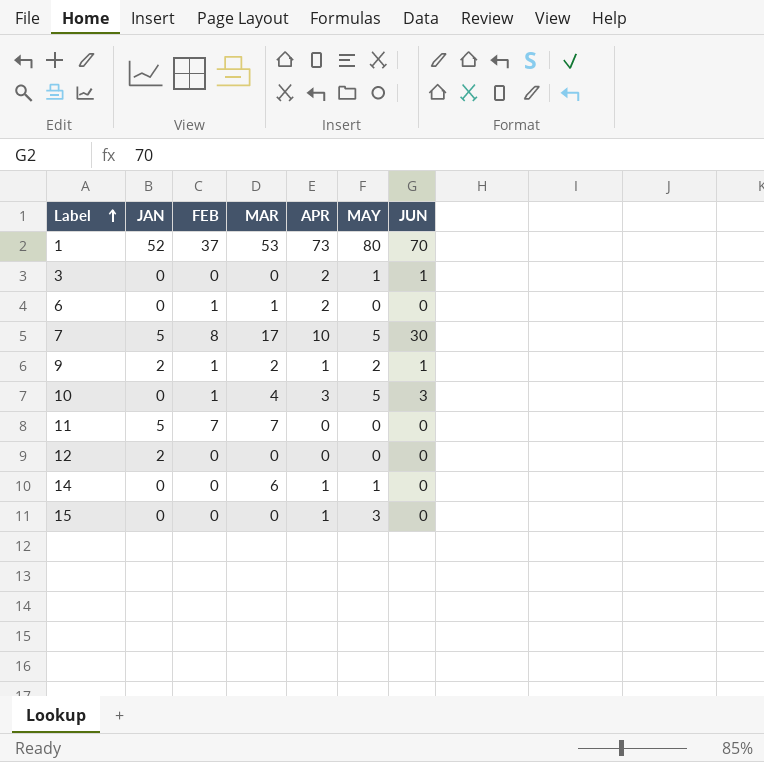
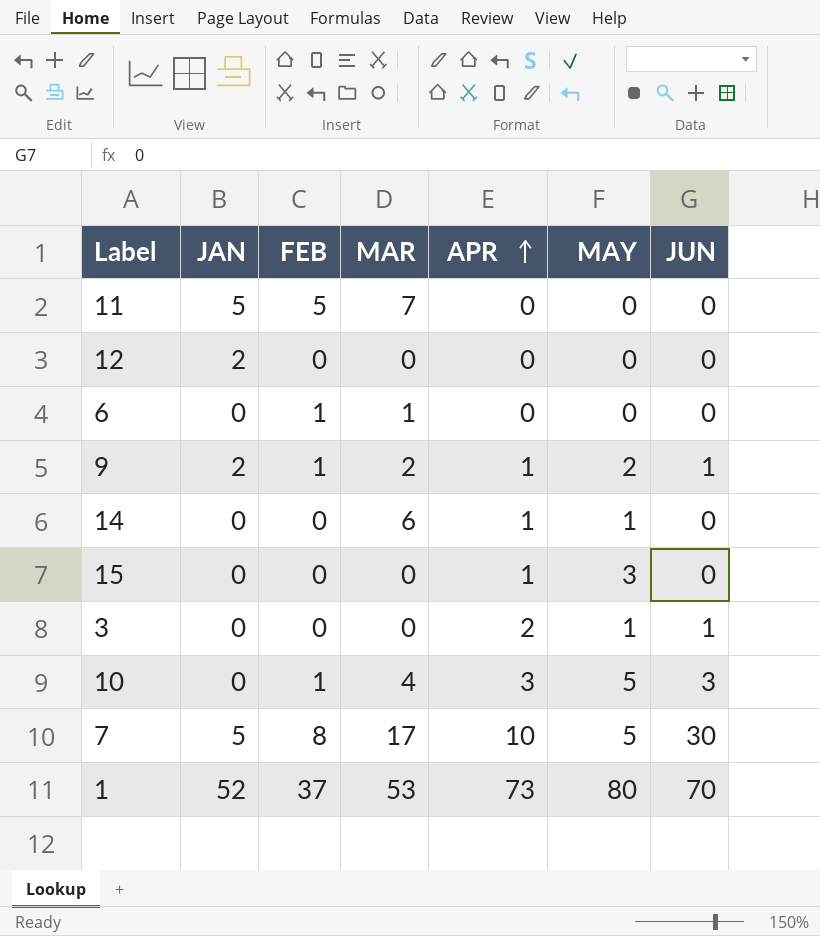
row order: Label ascending -> APR ascending
11 | FEB: 7 -> 5
6 | APR: 2 -> 0

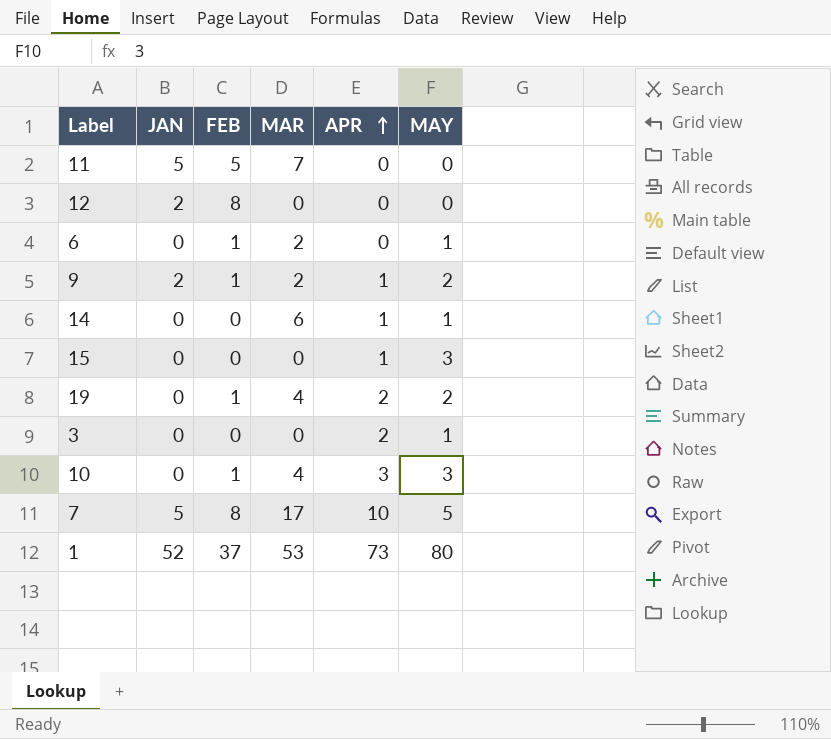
column JUN | position: 7 -> none
12 | FEB: 0 -> 8
6 | MAR: 1 -> 2
6 | MAY: 0 -> 1
row 19: none -> 0 | 1 | 4 | 2 | 2
10 | MAY: 5 -> 3

